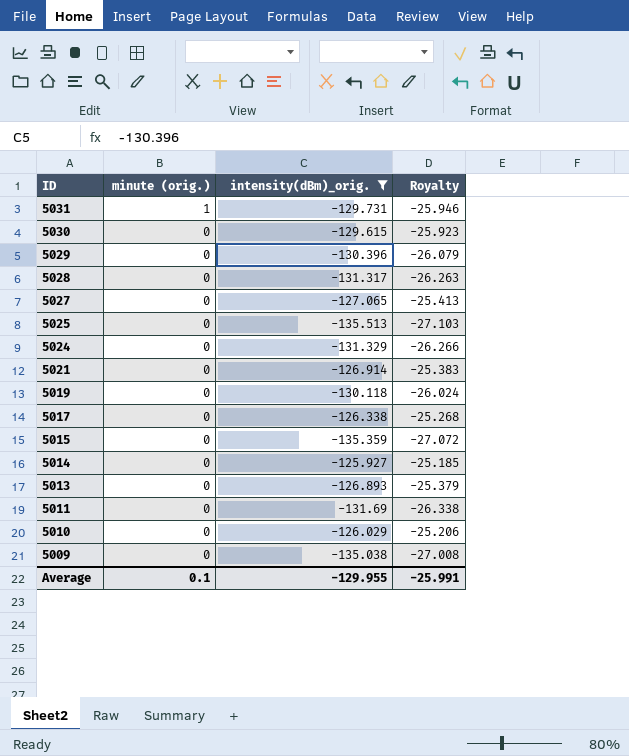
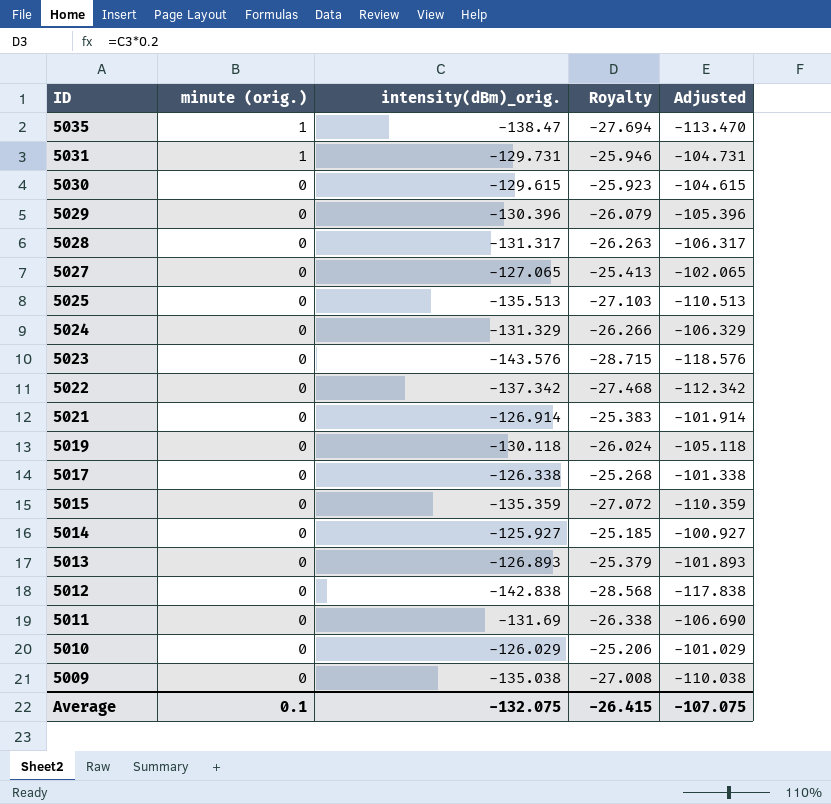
filter: intensity(dBm)_orig. >= -135.513 -> none
column Adjusted | formula: none -> [intensity(dBm)_orig.] + 25
Average | intensity(dBm)_orig.: -129.955 -> -132.075
Average | Royalty: -25.991 -> -26.415

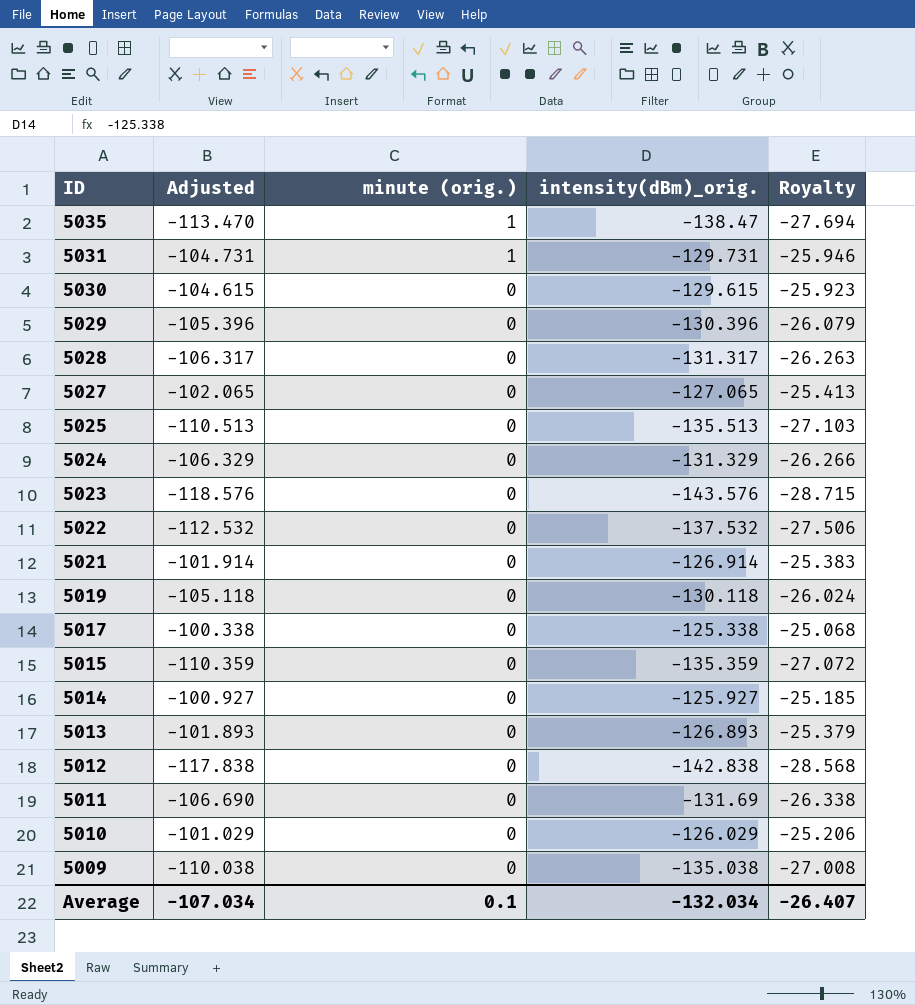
column Adjusted | position: 5 -> 2
5022 | Adjusted: -112.342 -> -112.532
5022 | intensity(dBm)_orig.: -137.342 -> -137.532
5022 | Royalty: -27.468 -> -27.506
5017 | Adjusted: -101.338 -> -100.338
5017 | intensity(dBm)_orig.: -126.338 -> -125.338
5017 | Royalty: -25.268 -> -25.068
Average | Adjusted: -107.075 -> -107.034
Average | intensity(dBm)_orig.: -132.075 -> -132.034
Average | Royalty: -26.415 -> -26.407

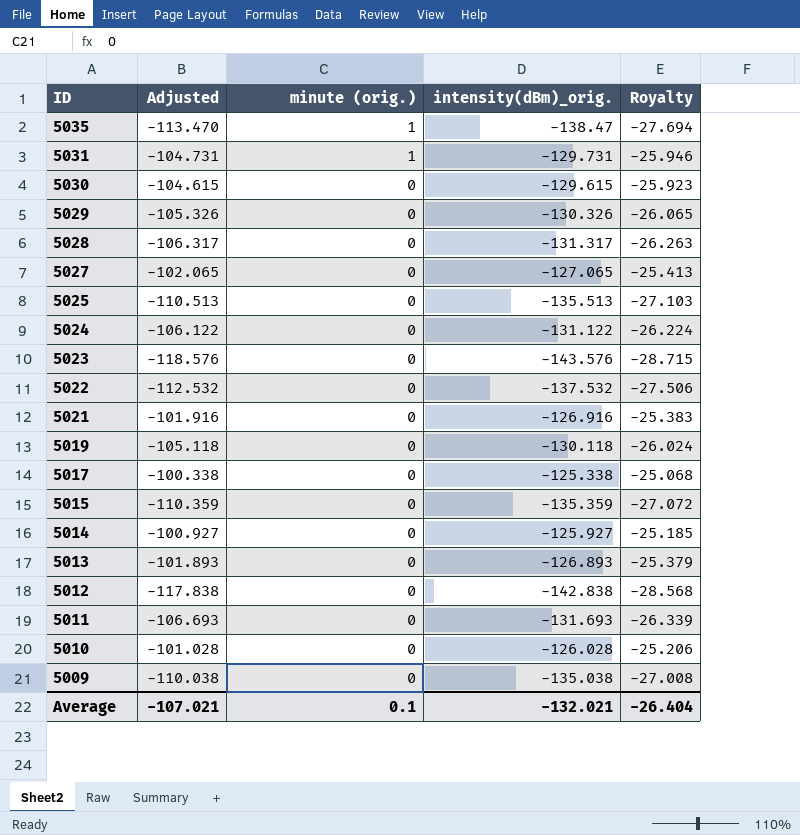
5029 | Adjusted: -105.396 -> -105.326
5029 | intensity(dBm)_orig.: -130.396 -> -130.326
5029 | Royalty: -26.079 -> -26.065
5024 | Adjusted: -106.329 -> -106.122
5024 | intensity(dBm)_orig.: -131.329 -> -131.122
5024 | Royalty: -26.266 -> -26.224
5021 | Adjusted: -101.914 -> -101.916
5021 | intensity(dBm)_orig.: -126.914 -> -126.916
5011 | Adjusted: -106.690 -> -106.693
5011 | intensity(dBm)_orig.: -131.69 -> -131.693
5011 | Royalty: -26.338 -> -26.339
5010 | Adjusted: -101.029 -> -101.028
5010 | intensity(dBm)_orig.: -126.029 -> -126.028
Average | Adjusted: -107.034 -> -107.021
Average | intensity(dBm)_orig.: -132.034 -> -132.021
Average | Royalty: -26.407 -> -26.404

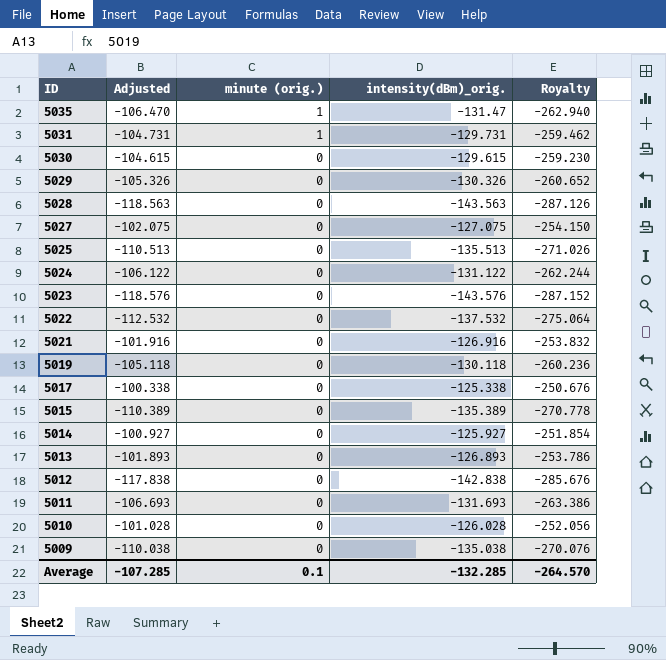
column Royalty | formula: [intensity(dBm)_orig.] * 0.2 -> [intensity(dBm)_orig.] * 2
5035 | Adjusted: -113.470 -> -106.470
5035 | intensity(dBm)_orig.: -138.47 -> -131.47
5028 | Adjusted: -106.317 -> -118.563
5028 | intensity(dBm)_orig.: -131.317 -> -143.563
5027 | Adjusted: -102.065 -> -102.075
5027 | intensity(dBm)_orig.: -127.065 -> -127.075
5015 | Adjusted: -110.359 -> -110.389
5015 | intensity(dBm)_orig.: -135.359 -> -135.389
Average | Adjusted: -107.021 -> -107.285
Average | intensity(dBm)_orig.: -132.021 -> -132.285
Average | Royalty: -26.404 -> -264.570

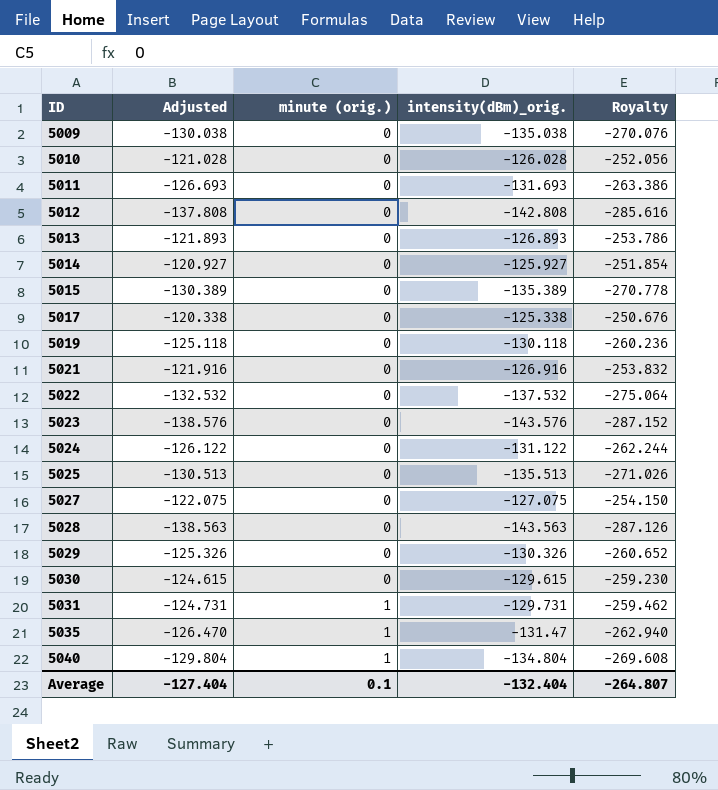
row order: ID descending -> ID ascending
column Adjusted | formula: [intensity(dBm)_orig.] + 25 -> [intensity(dBm)_orig.] + 5
5012 | intensity(dBm)_orig.: -142.838 -> -142.808
5012 | Royalty: -285.676 -> -285.616
row 5040: none -> -129.804 | 1 | -134.804 | -269.608
Average | Adjusted: -107.285 -> -127.404
Average | intensity(dBm)_orig.: -132.285 -> -132.404
Average | Royalty: -264.570 -> -264.807

